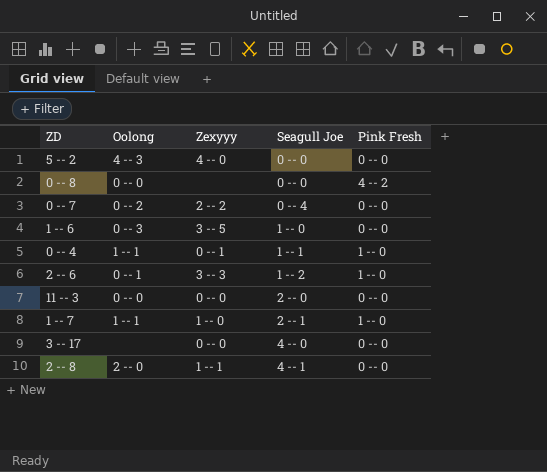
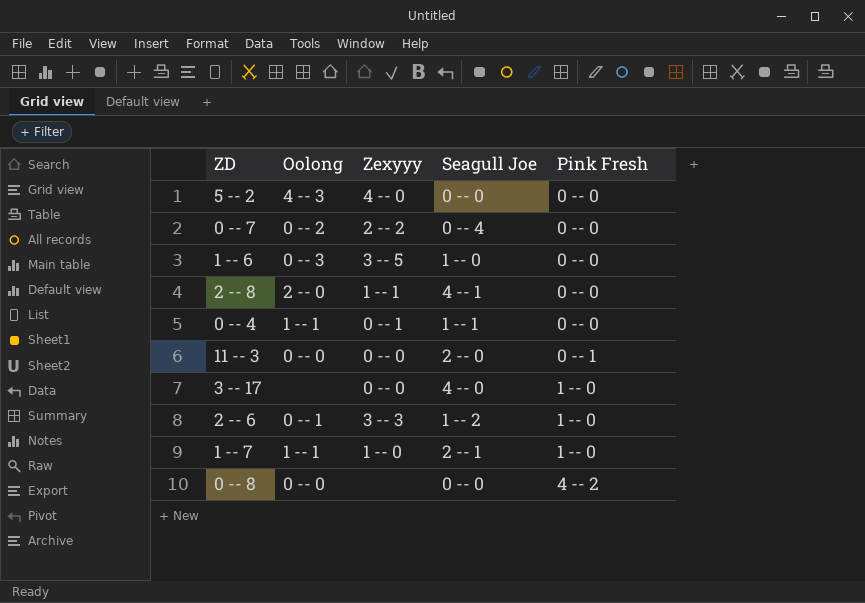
row order: Seagull Joe ascending -> Pink Fresh ascending
0 -- 4 | Pink Fresh: 1 -- 0 -> 0 -- 0
11 -- 3 | Pink Fresh: 0 -- 0 -> 0 -- 1
3 -- 17 | Pink Fresh: 0 -- 0 -> 1 -- 0

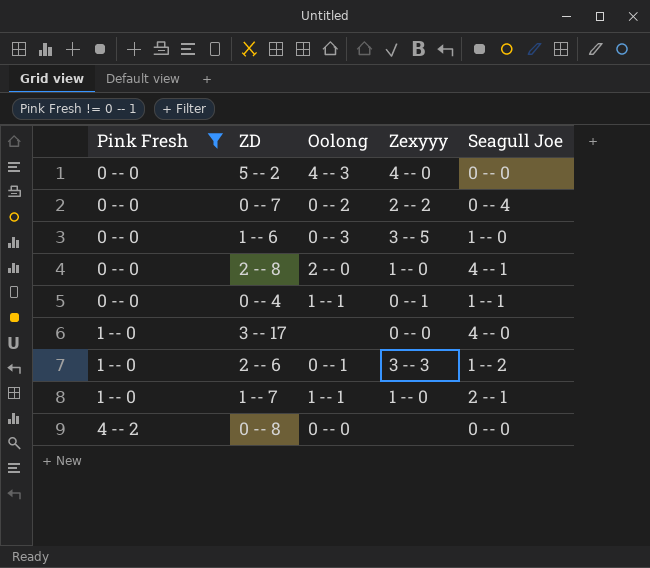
filter: none -> Pink Fresh != 0 -- 1
column Pink Fresh | position: 5 -> 1
2 -- 8 | Zexyyy: 1 -- 1 -> 1 -- 0

